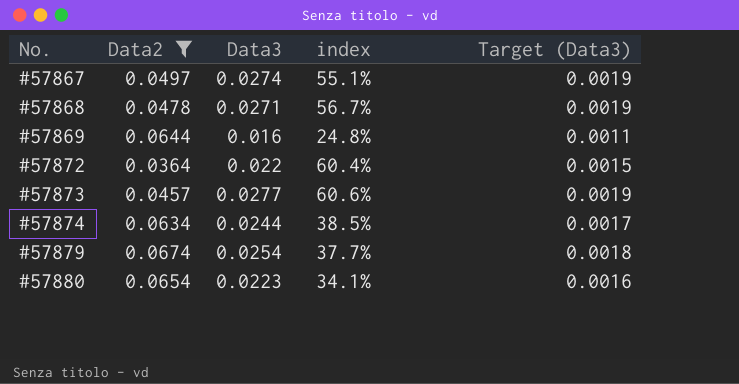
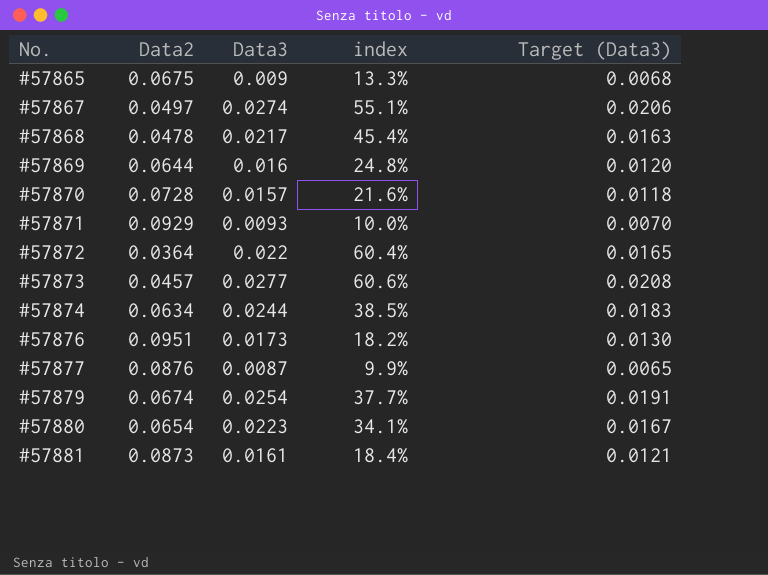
filter: Data2 <= 0.0674 -> none
column Target (Data3) | formula: [Data3] * 0.07 -> [Data3] * 0.75
#57868 | Data3: 0.0271 -> 0.0217
#57868 | index: 56.7% -> 45.4%

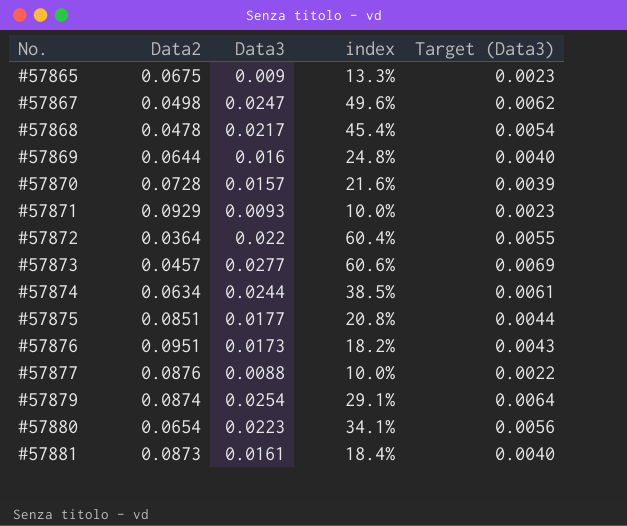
column Target (Data3) | formula: [Data3] * 0.75 -> [Data3] * 0.25
#57867 | Data2: 0.0497 -> 0.0498
#57867 | Data3: 0.0274 -> 0.0247
#57867 | index: 55.1% -> 49.6%
row #57875: none -> 0.0851 | 0.0177 | 20.8% | 0.0044
#57877 | Data3: 0.0087 -> 0.0088
#57877 | index: 9.9% -> 10.0%
#57879 | Data2: 0.0674 -> 0.0874
#57879 | index: 37.7% -> 29.1%

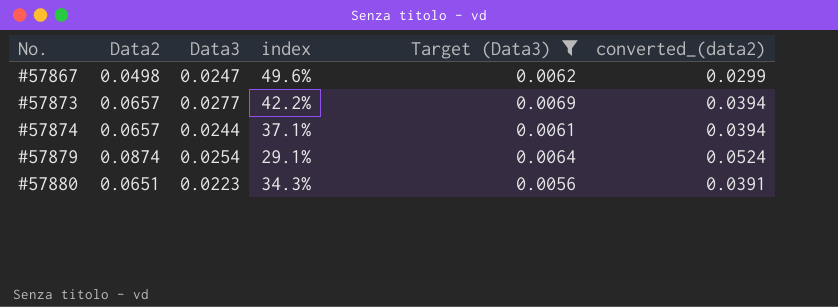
filter: none -> Target (Data3) >= 0.0056
column converted_(data2) | formula: none -> [Data2] * 0.6
#57873 | Data2: 0.0457 -> 0.0657
#57873 | index: 60.6% -> 42.2%
#57874 | Data2: 0.0634 -> 0.0657
#57874 | index: 38.5% -> 37.1%
#57880 | Data2: 0.0654 -> 0.0651
#57880 | index: 34.1% -> 34.3%

